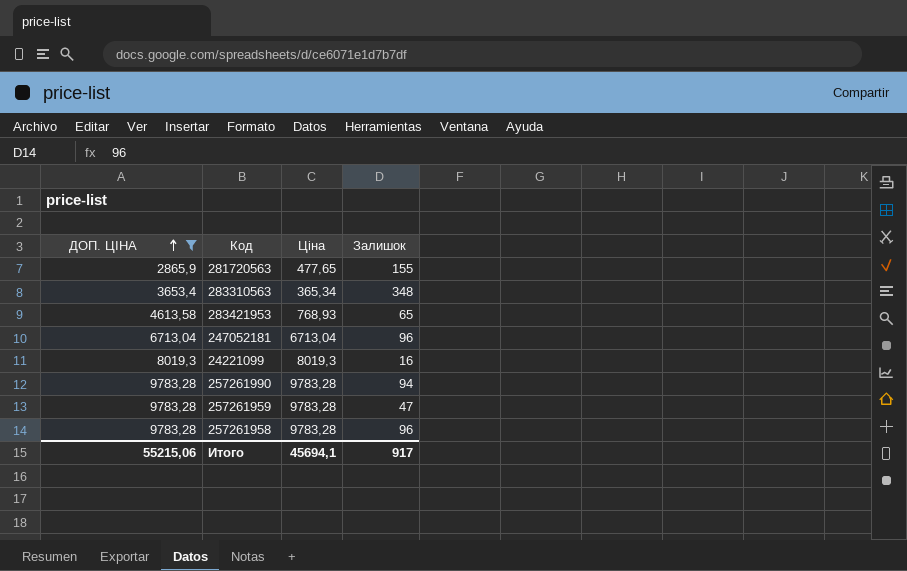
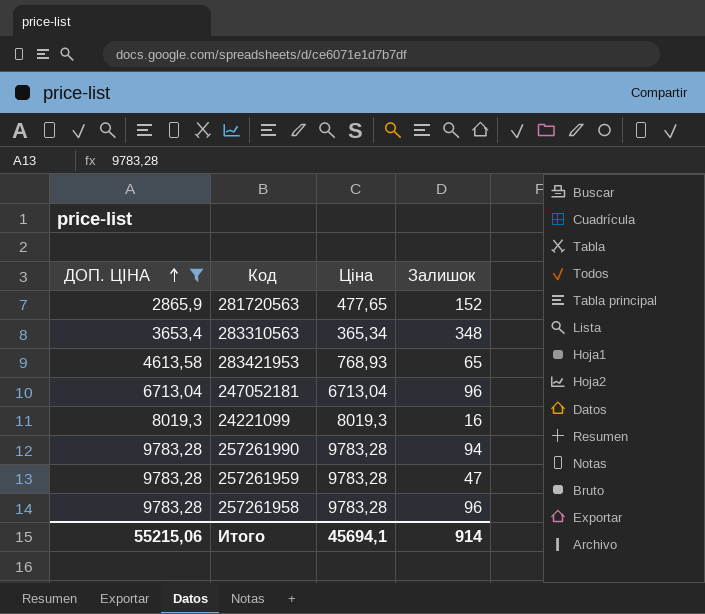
281720563 | Залишок: 155 -> 152
Итого | Залишок: 917 -> 914

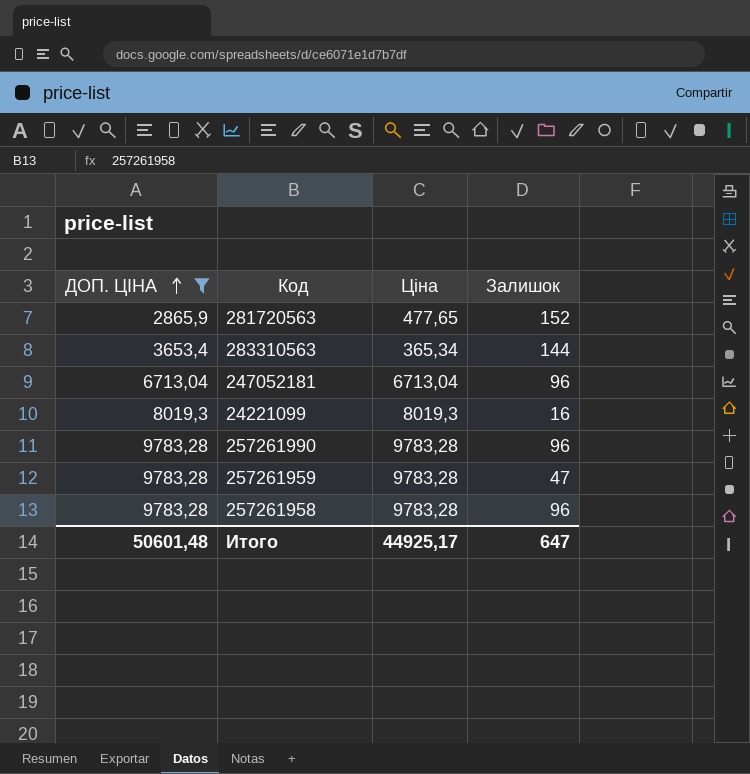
row 283421953: 4613,58 | 768,93 | 65 -> none
283310563 | Залишок: 348 -> 144
257261990 | Залишок: 94 -> 96
Итого | ДОП. ЦІНА: 55215,06 -> 50601,48
Итого | Ціна: 45694,1 -> 44925,17
Итого | Залишок: 914 -> 647

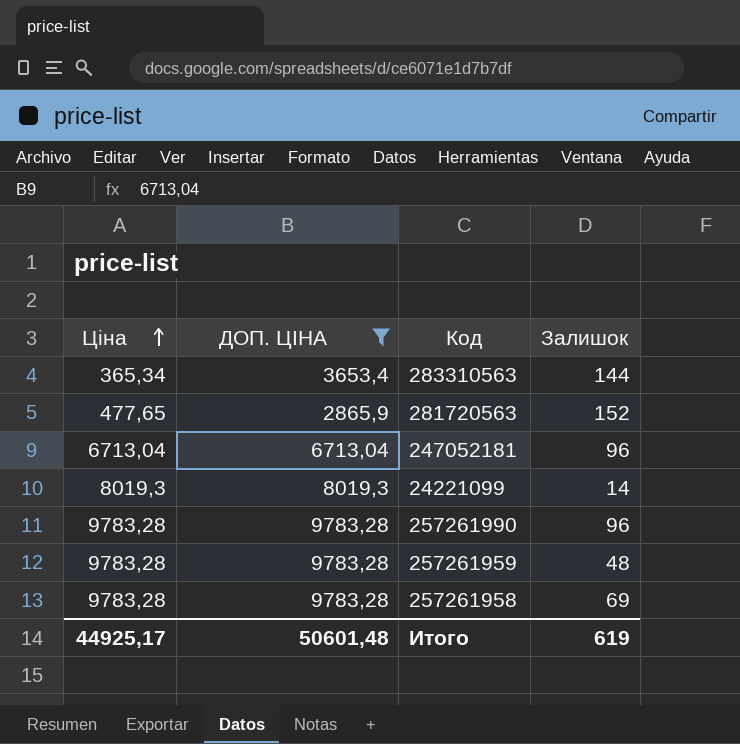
row order: ДОП. ЦІНА ascending -> Ціна ascending
column Ціна | position: 3 -> 1
24221099 | Залишок: 16 -> 14
257261959 | Залишок: 47 -> 48
257261958 | Залишок: 96 -> 69
Итого | Залишок: 647 -> 619

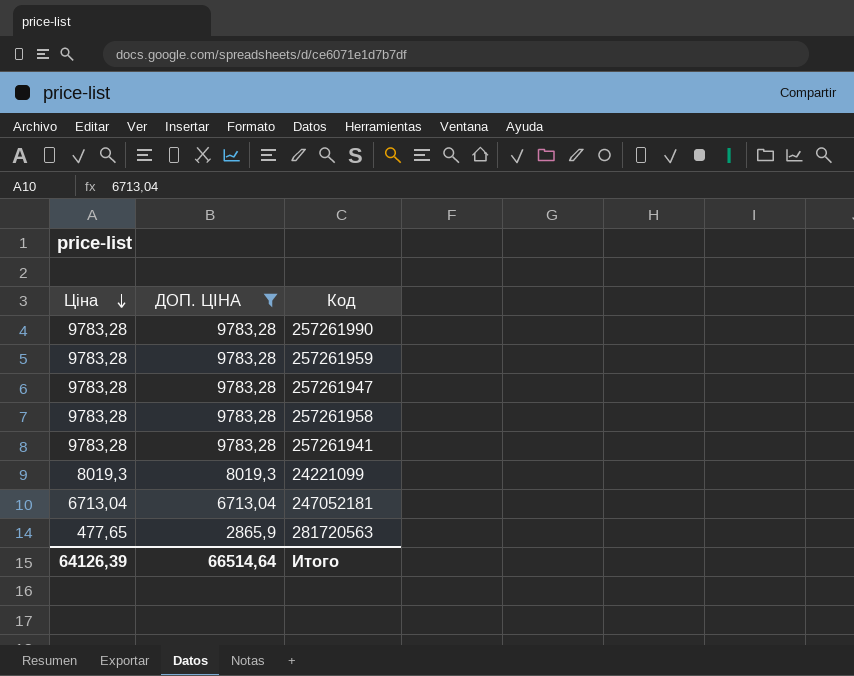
row order: Ціна ascending -> Ціна descending
column Залишок | position: 4 -> none
row 283310563: 365,34 | 3653,4 | 144 -> none
row 257261947: none -> 9783,28 | 9783,28
row 257261941: none -> 9783,28 | 9783,28
Итого | Ціна: 44925,17 -> 64126,39
Итого | ДОП. ЦІНА: 50601,48 -> 66514,64

